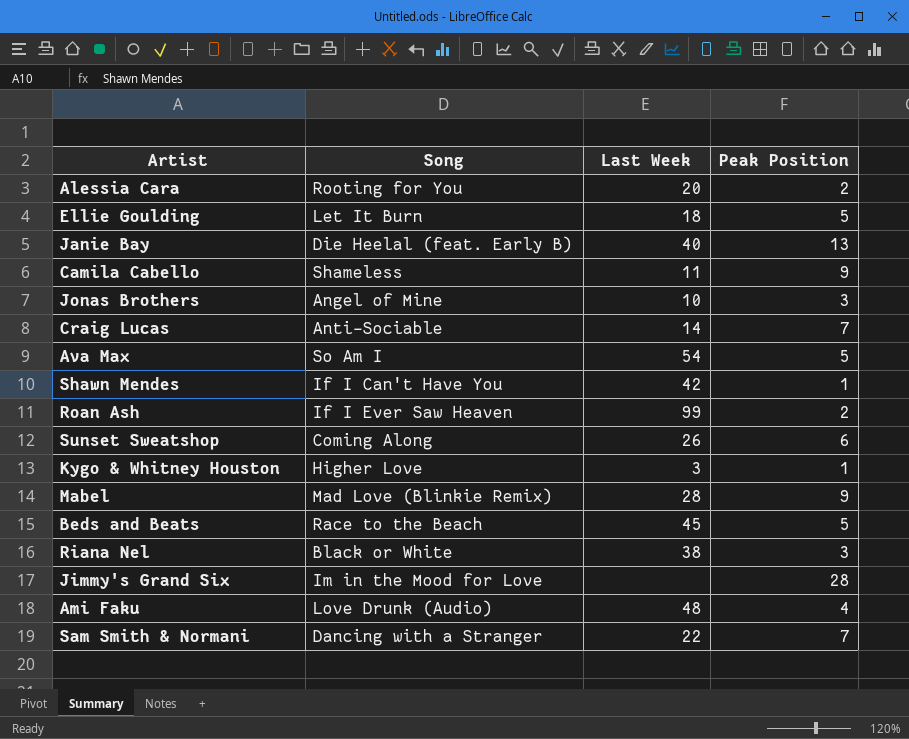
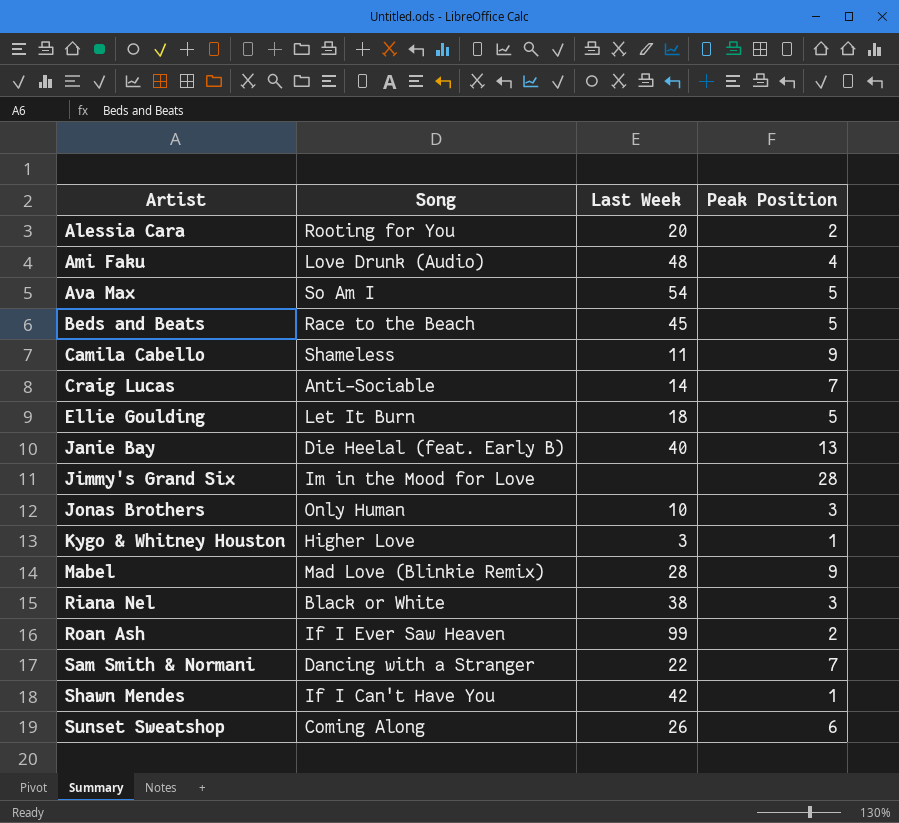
row order: none -> Artist ascending
Jonas Brothers | Song: Angel of Mine -> Only Human

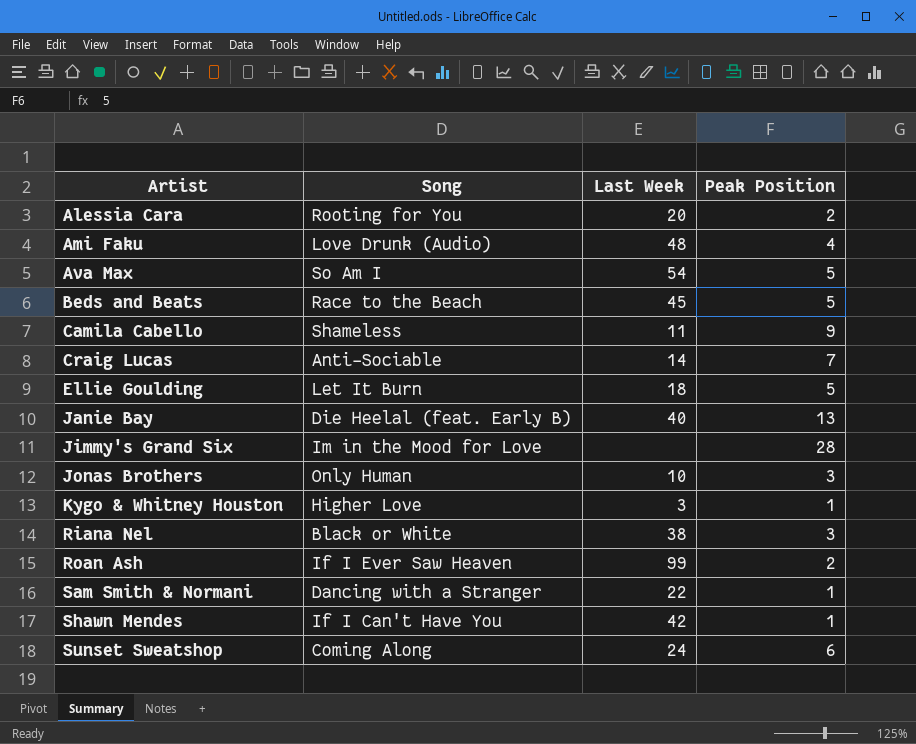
row Mabel: Mad Love (Blinkie Remix) | 28 | 9 -> none
Sam Smith & Normani | Peak Position: 7 -> 1
Sunset Sweatshop | Last Week: 26 -> 24

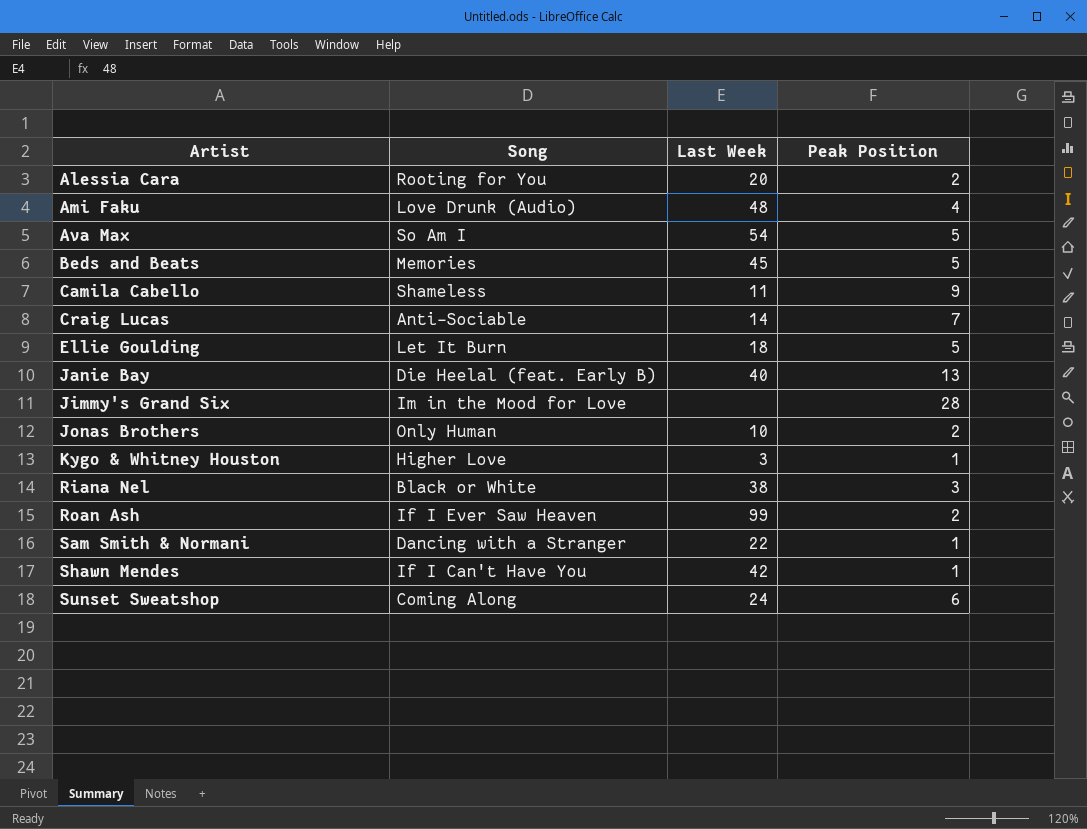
Beds and Beats | Song: Race to the Beach -> Memories
Jonas Brothers | Peak Position: 3 -> 2

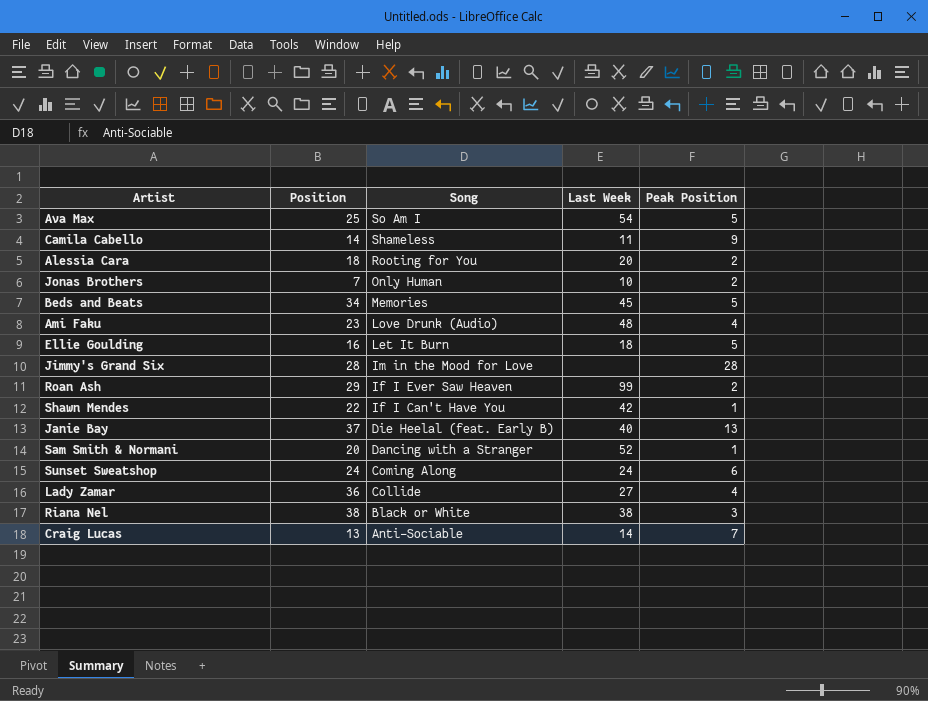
row order: Artist ascending -> Song descending
column Position | position: none -> 2
row Kygo & Whitney Houston: Higher Love | 3 | 1 -> none
Sam Smith & Normani | Last Week: 22 -> 52
row Lady Zamar: none -> 36 | Collide | 27 | 4

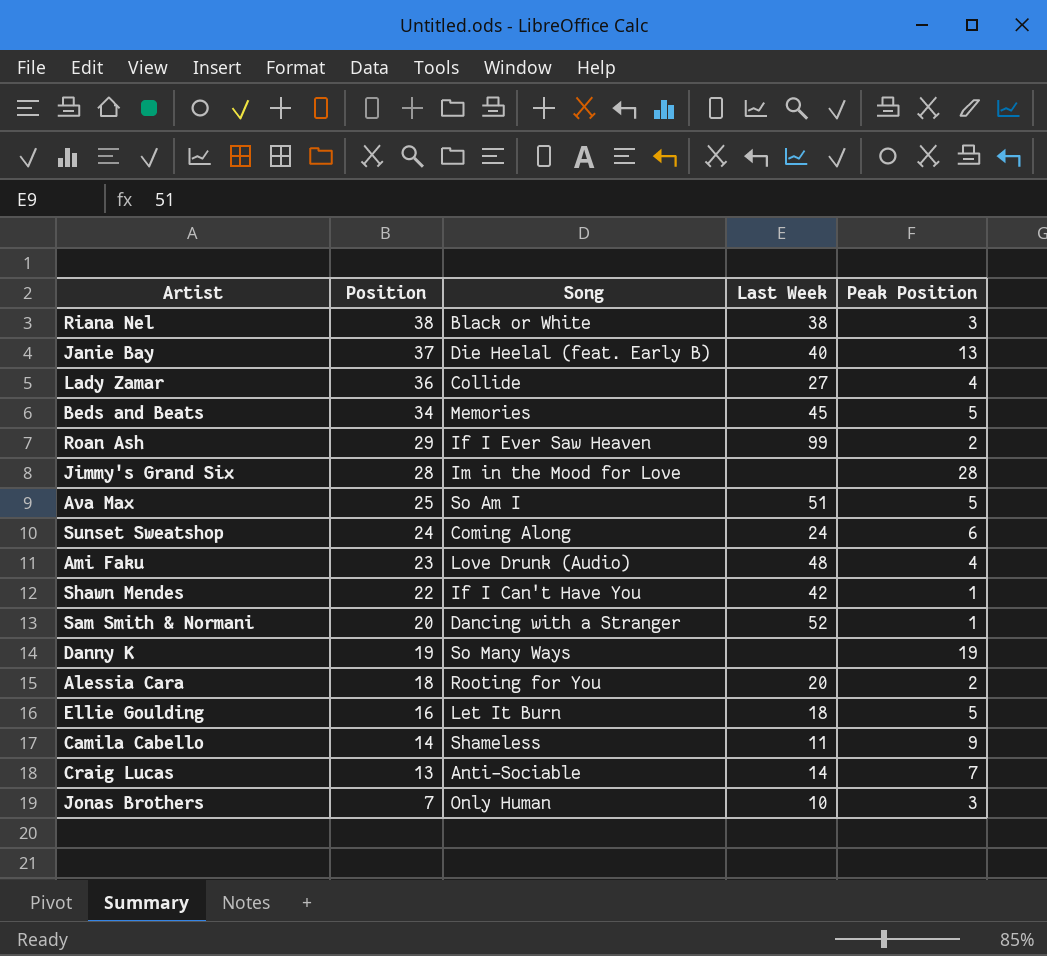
row order: Song descending -> Position descending
Ava Max | Last Week: 54 -> 51
row Danny K: none -> 19 | So Many Ways | none | 19
Jonas Brothers | Peak Position: 2 -> 3

